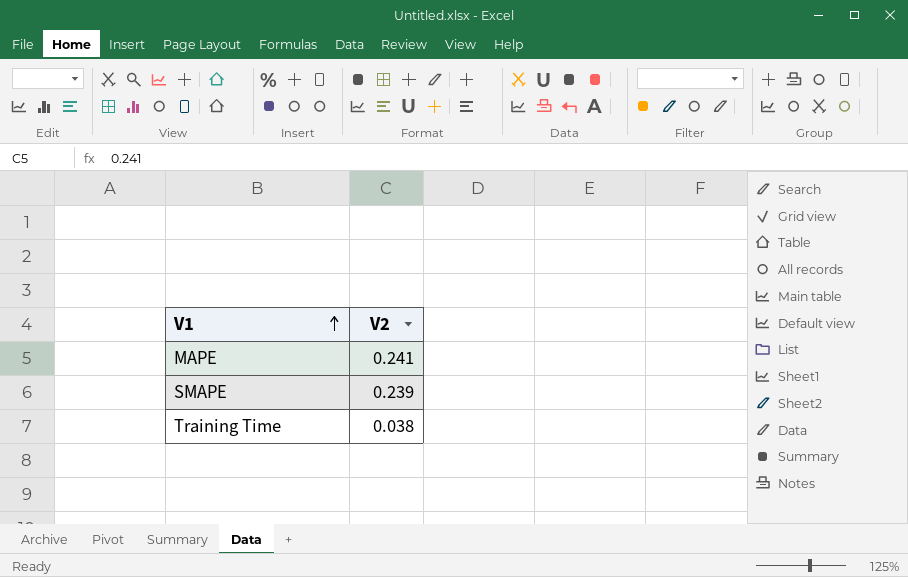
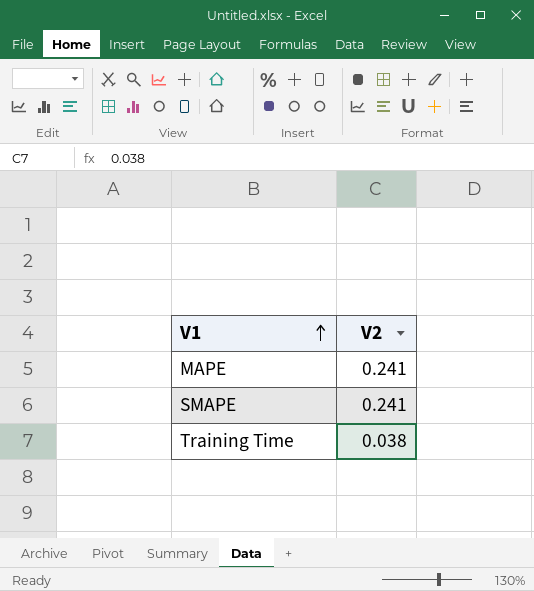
SMAPE | V2: 0.239 -> 0.241

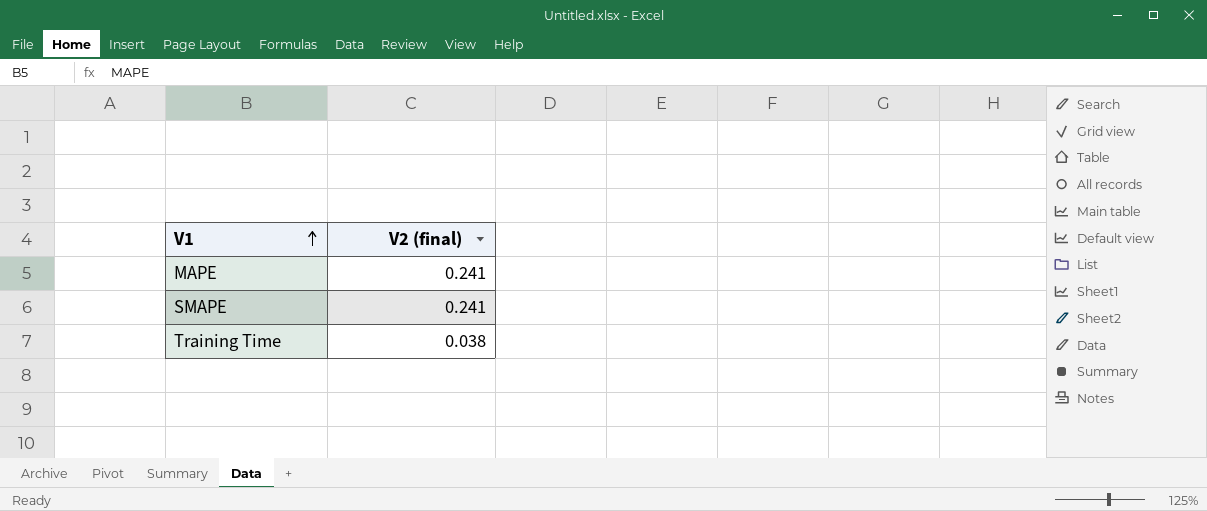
column name: V2 -> V2 (final)

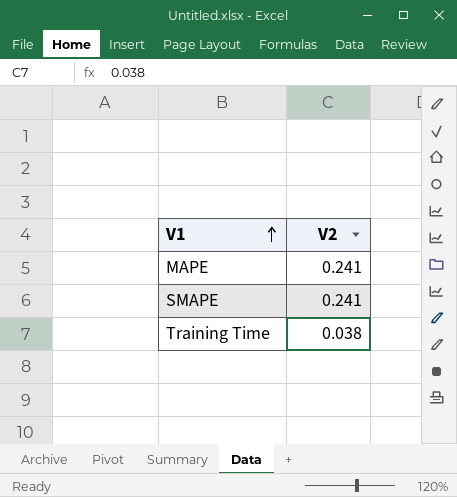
column name: V2 (final) -> V2

